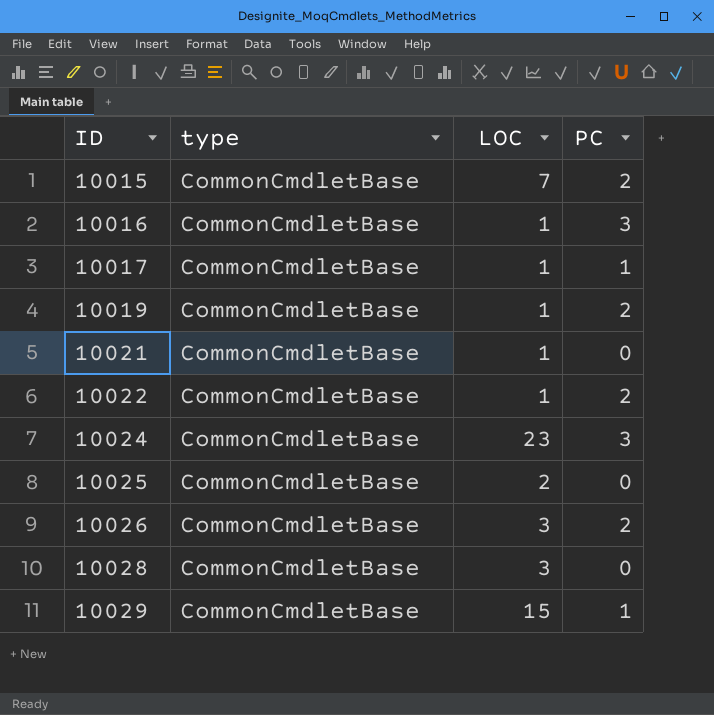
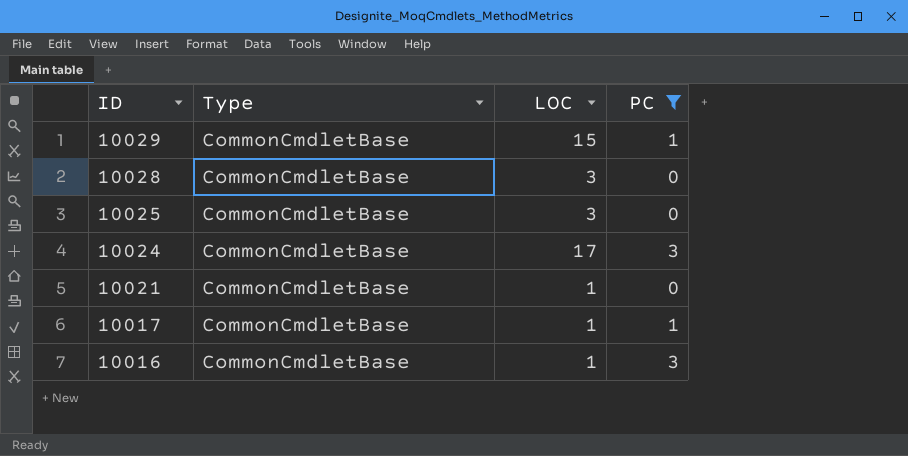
filter: none -> PC != 2
row order: ID ascending -> ID descending
column name: type -> Type
10025 | LOC: 2 -> 3
10024 | LOC: 23 -> 17

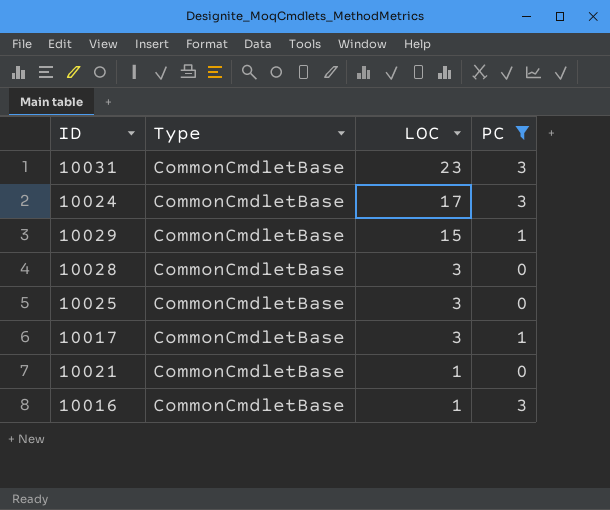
row order: ID descending -> LOC descending
row 10031: none -> CommonCmdletBase | 23 | 3
10017 | LOC: 1 -> 3

